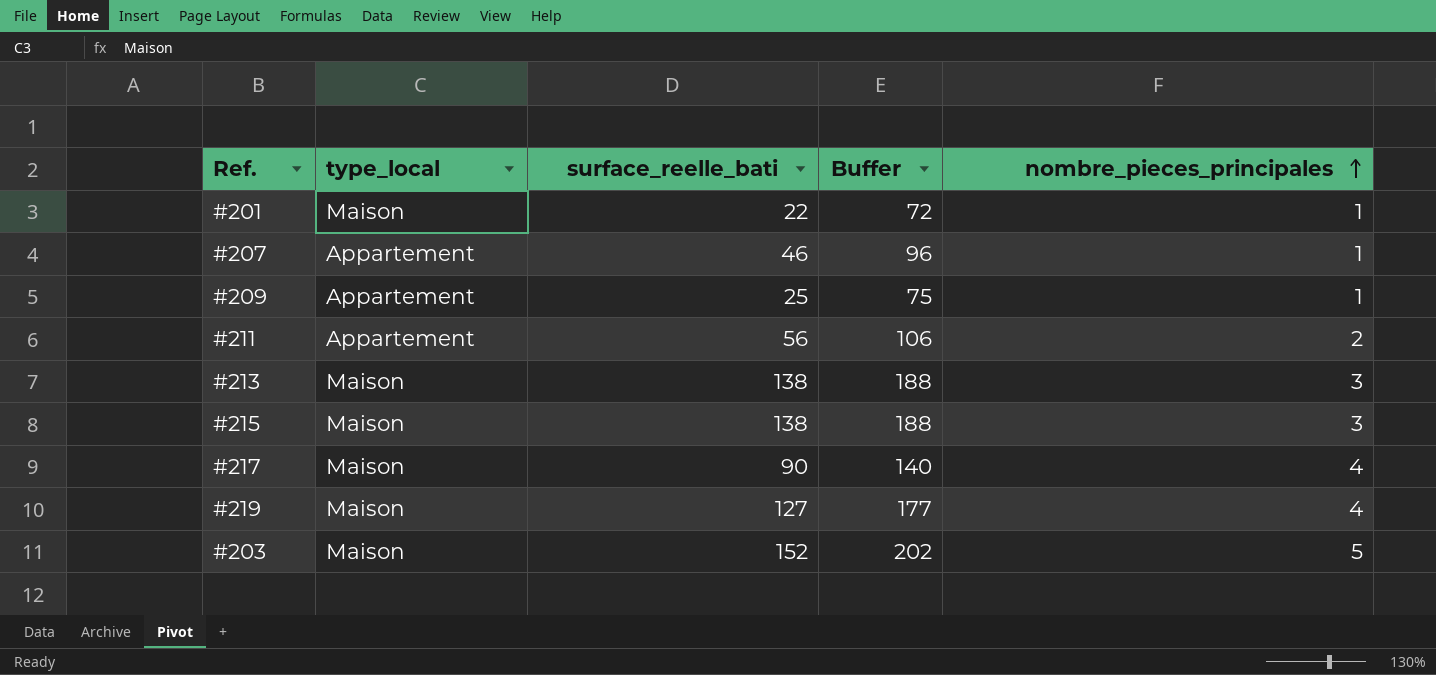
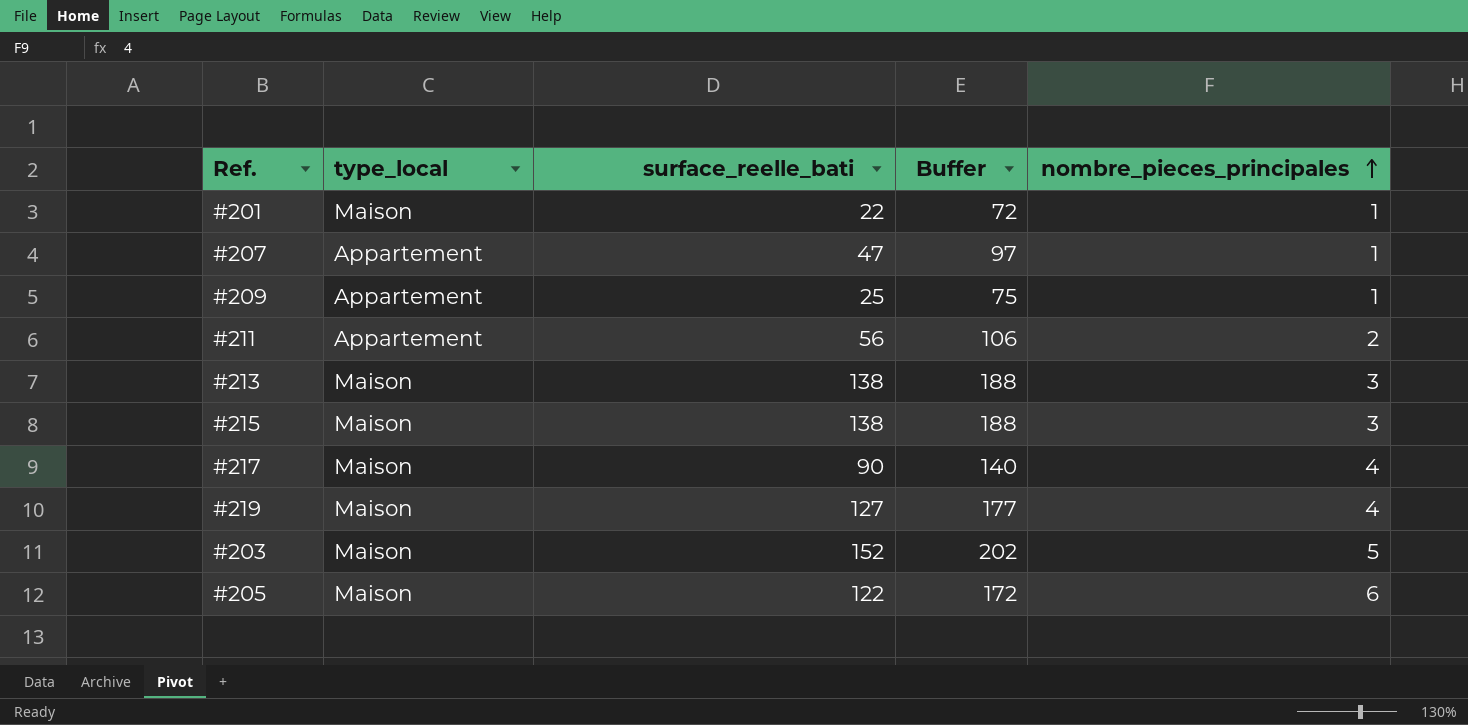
#207 | surface_reelle_bati: 46 -> 47
#207 | Buffer: 96 -> 97
row #205: none -> Maison | 122 | 172 | 6

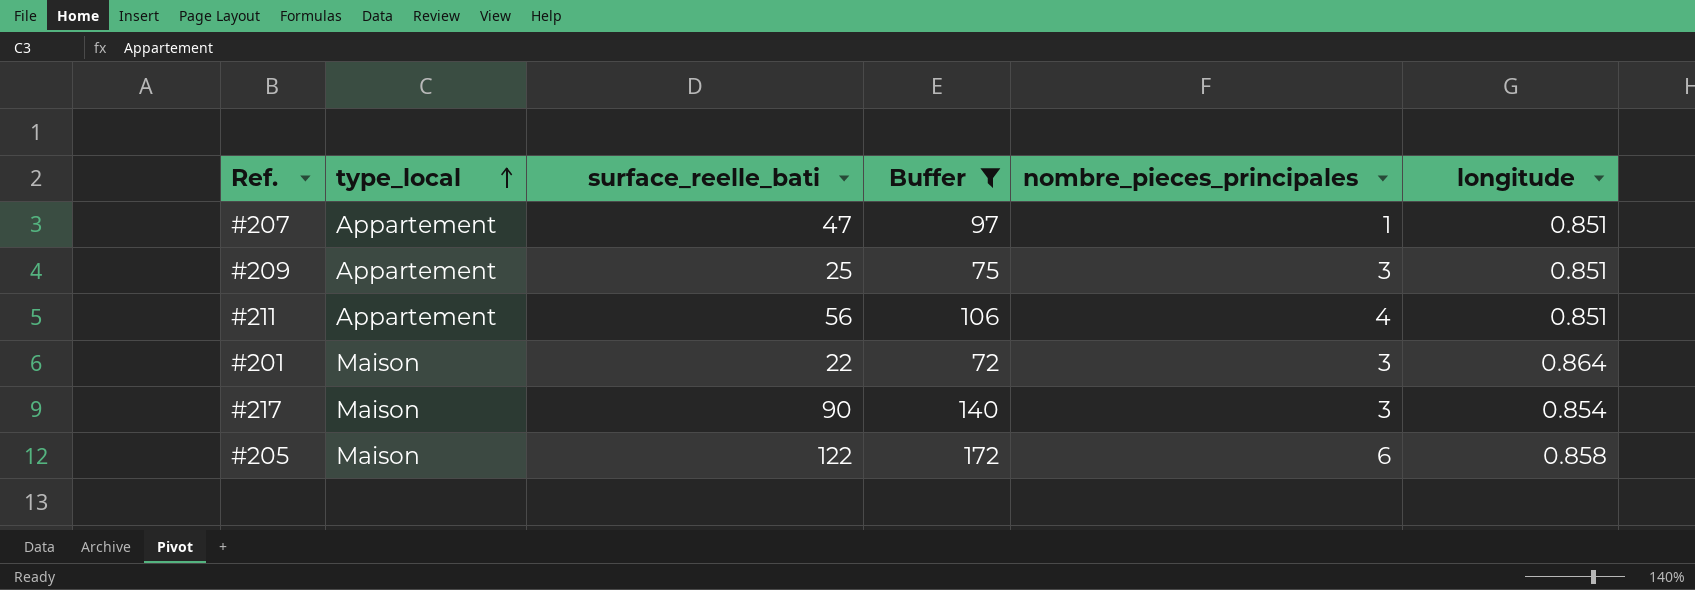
filter: none -> Buffer <= 172
row order: nombre_pieces_principales ascending -> type_local ascending
column longitude | position: none -> 6
#209 | nombre_pieces_principales: 1 -> 3
#211 | nombre_pieces_principales: 2 -> 4
#201 | nombre_pieces_principales: 1 -> 3
#217 | nombre_pieces_principales: 4 -> 3

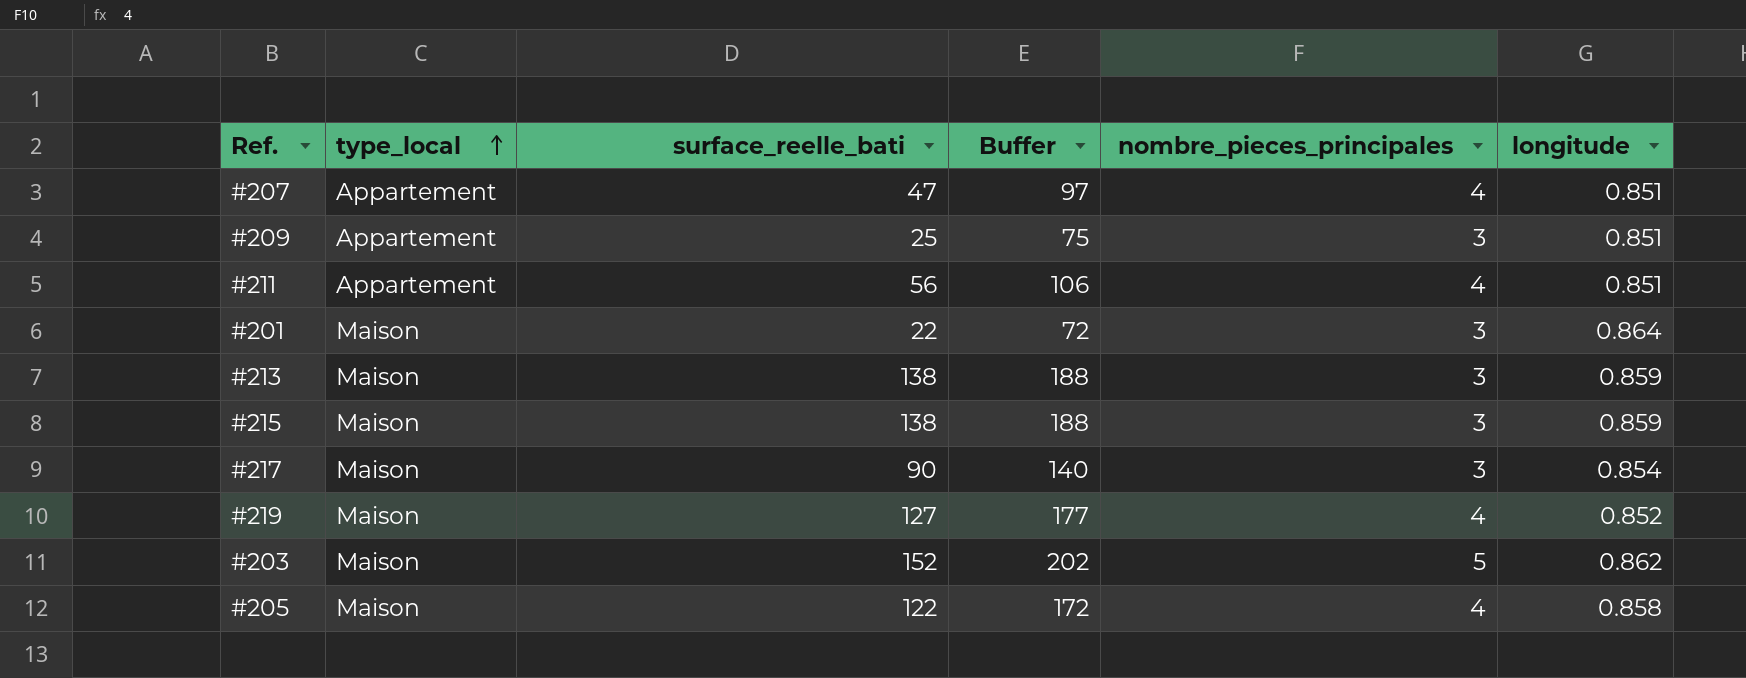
filter: Buffer <= 172 -> none
#207 | nombre_pieces_principales: 1 -> 4
#205 | nombre_pieces_principales: 6 -> 4

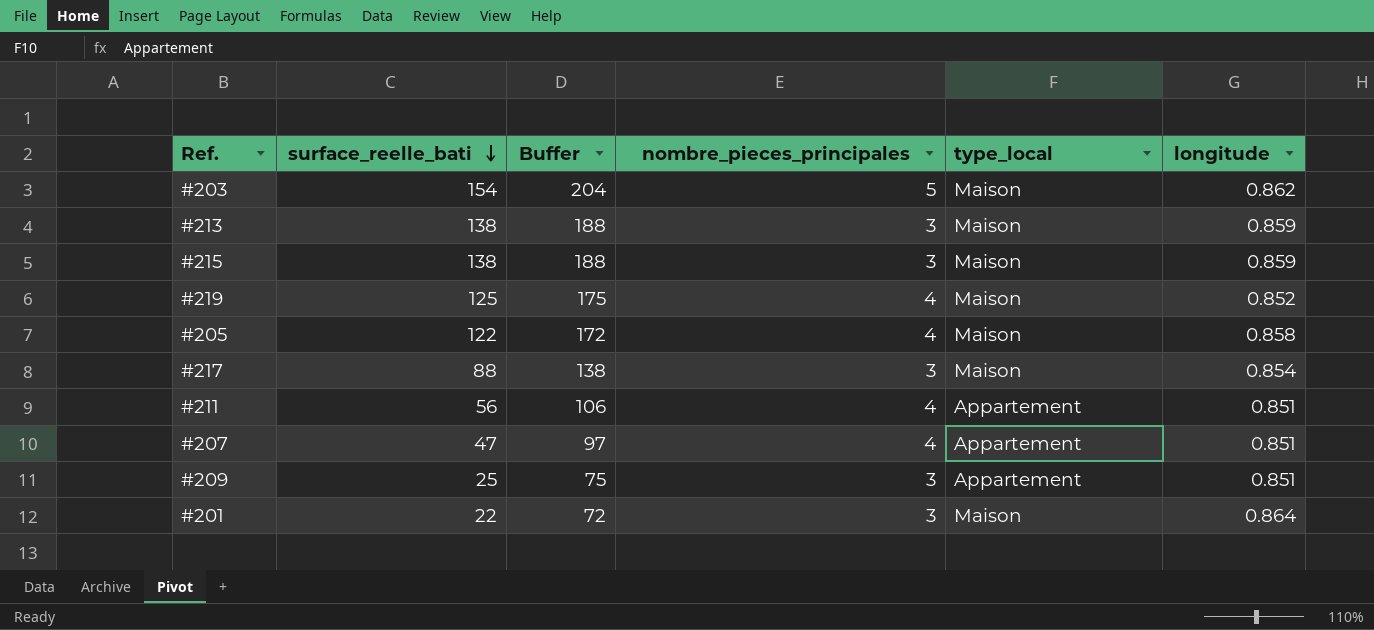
row order: type_local ascending -> surface_reelle_bati descending
column type_local | position: 2 -> 5
#203 | surface_reelle_bati: 152 -> 154
#203 | Buffer: 202 -> 204
#219 | surface_reelle_bati: 127 -> 125
#219 | Buffer: 177 -> 175
#217 | surface_reelle_bati: 90 -> 88
#217 | Buffer: 140 -> 138

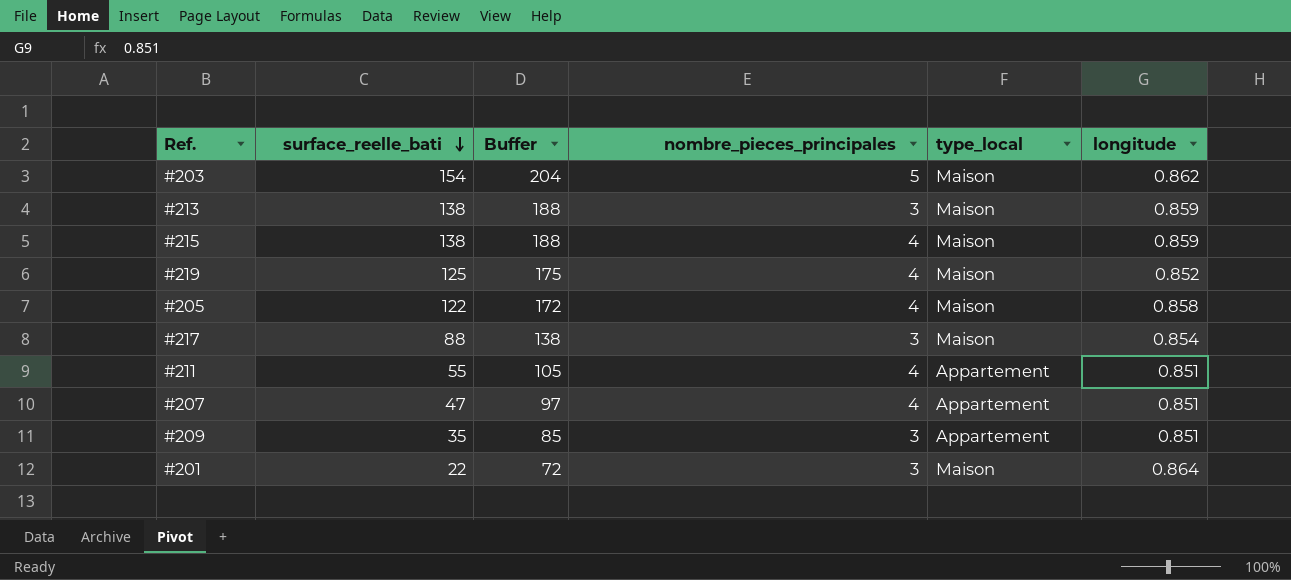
#215 | nombre_pieces_principales: 3 -> 4
#211 | surface_reelle_bati: 56 -> 55
#211 | Buffer: 106 -> 105
#209 | surface_reelle_bati: 25 -> 35
#209 | Buffer: 75 -> 85

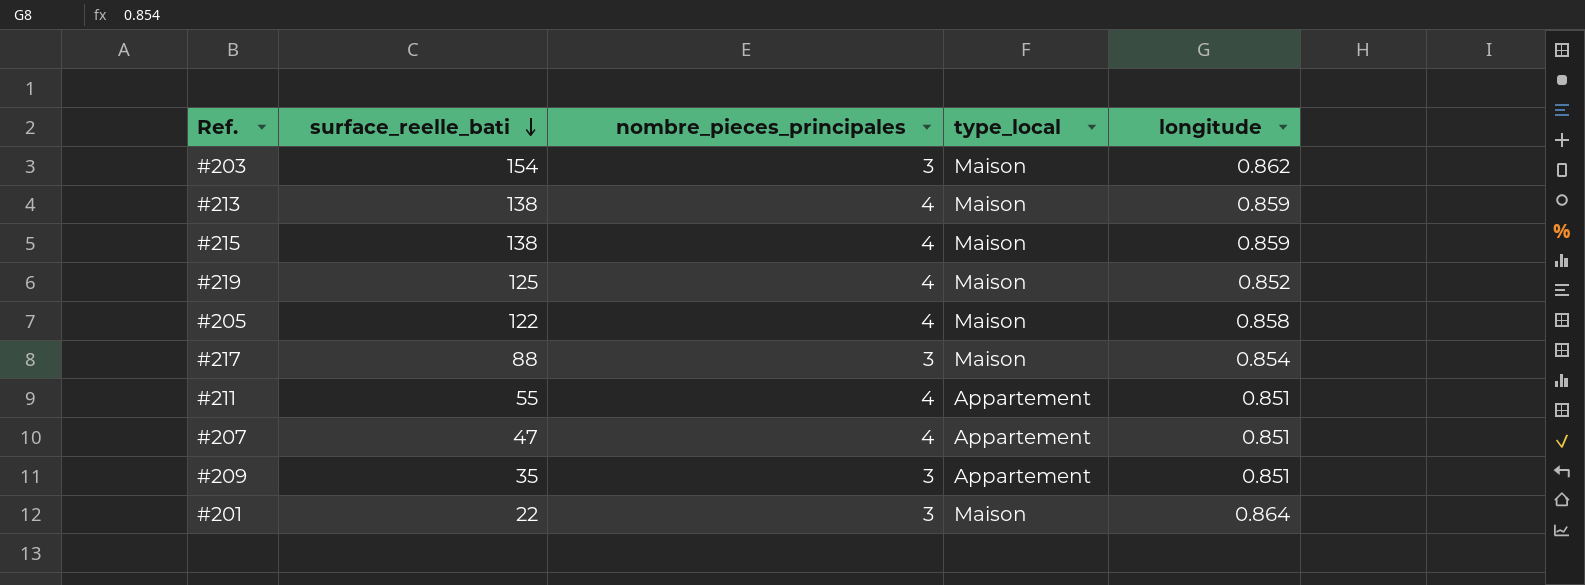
column Buffer | formula: [surface_reelle_bati] + 50 -> none
#203 | nombre_pieces_principales: 5 -> 3
#213 | nombre_pieces_principales: 3 -> 4

